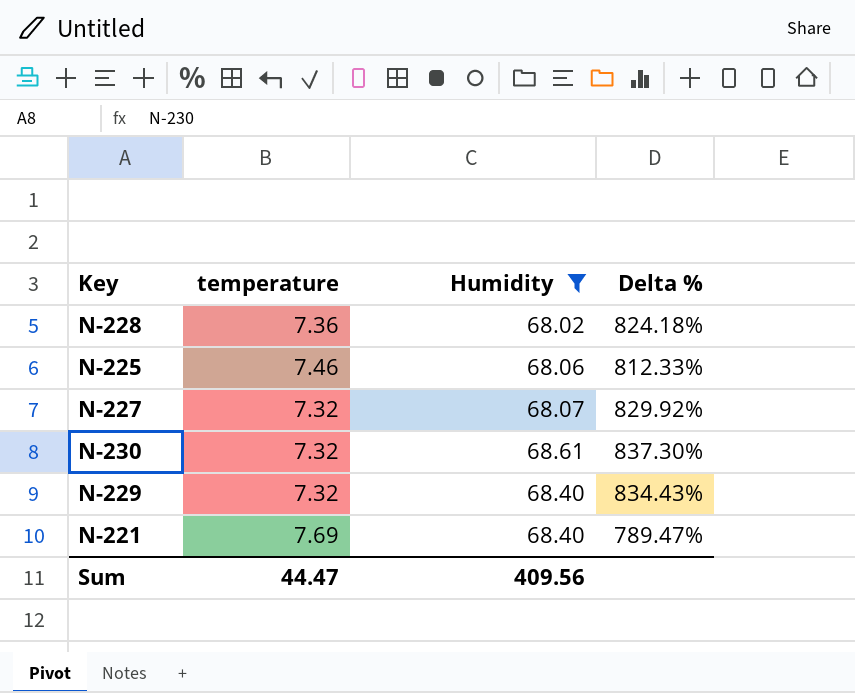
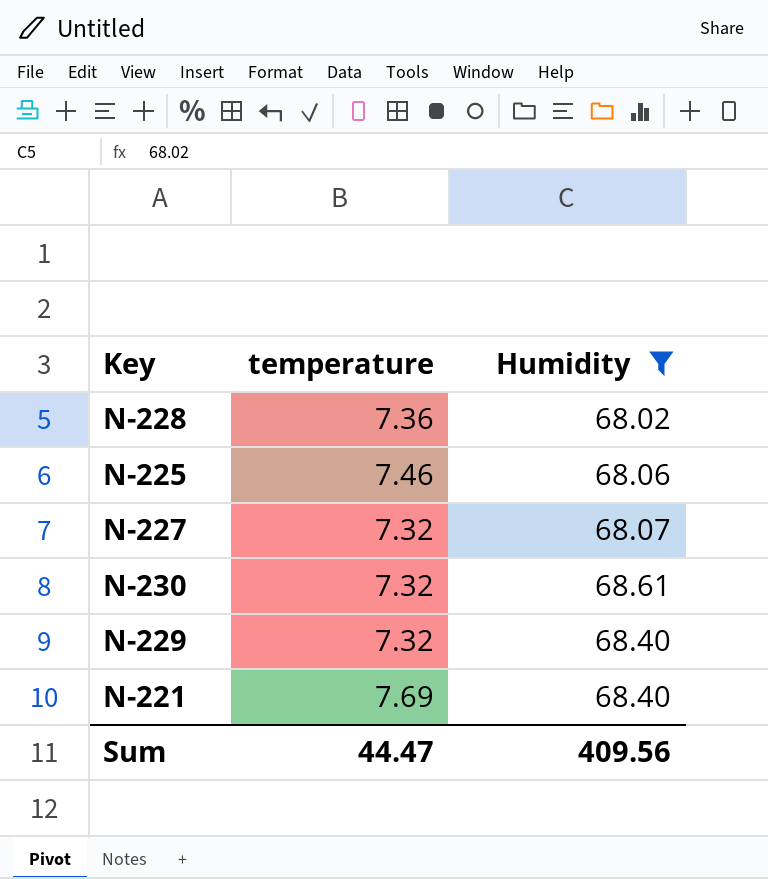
column Delta % | formula: ([Humidity] - [temperature]) / [temperature] -> none

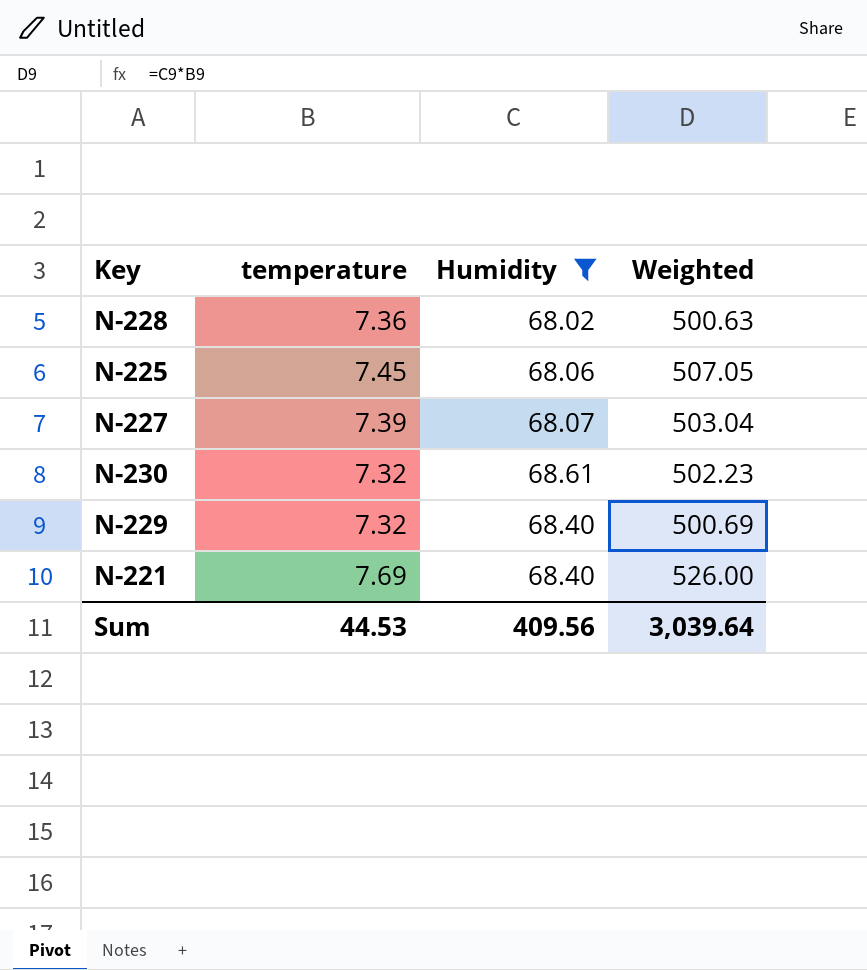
column Weighted | formula: none -> [temperature] * [Humidity]
N-225 | temperature: 7.46 -> 7.45
N-227 | temperature: 7.32 -> 7.39
Sum | temperature: 44.47 -> 44.53

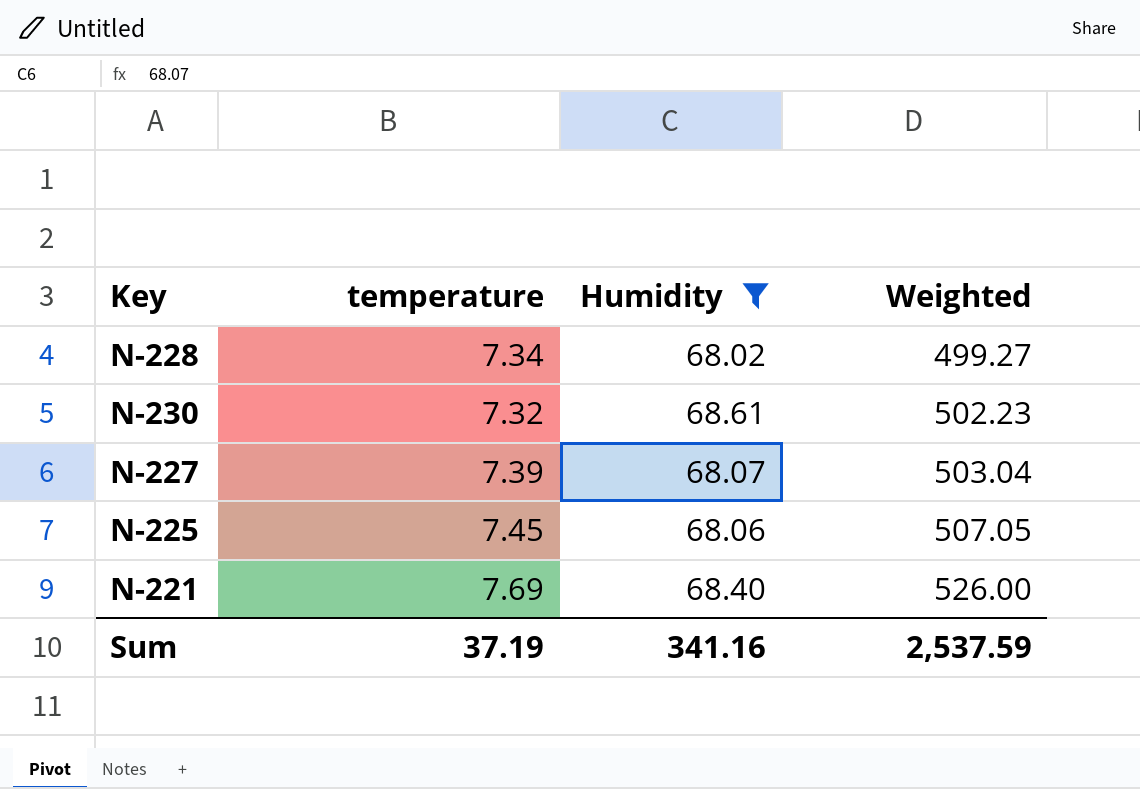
row order: none -> Weighted ascending
row N-229: 7.32 | 68.40 | 500.69 -> none
N-228 | temperature: 7.36 -> 7.34
N-228 | Weighted: 500.63 -> 499.27
Sum | temperature: 44.53 -> 37.19
Sum | Humidity: 409.56 -> 341.16
Sum | Weighted: 3,039.64 -> 2,537.59

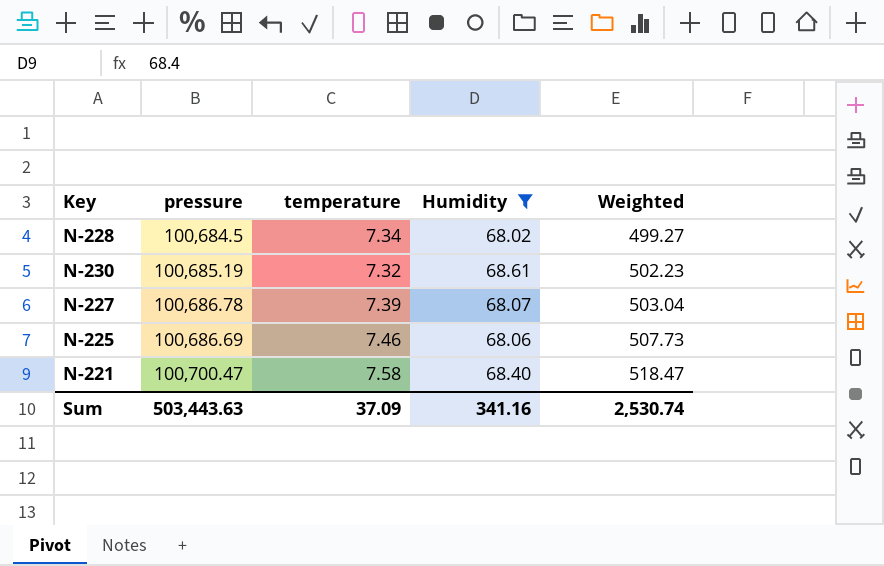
column pressure | position: none -> 2
N-225 | temperature: 7.45 -> 7.46
N-225 | Weighted: 507.05 -> 507.73
N-221 | temperature: 7.69 -> 7.58
N-221 | Weighted: 526.00 -> 518.47
Sum | temperature: 37.19 -> 37.09
Sum | Weighted: 2,537.59 -> 2,530.74

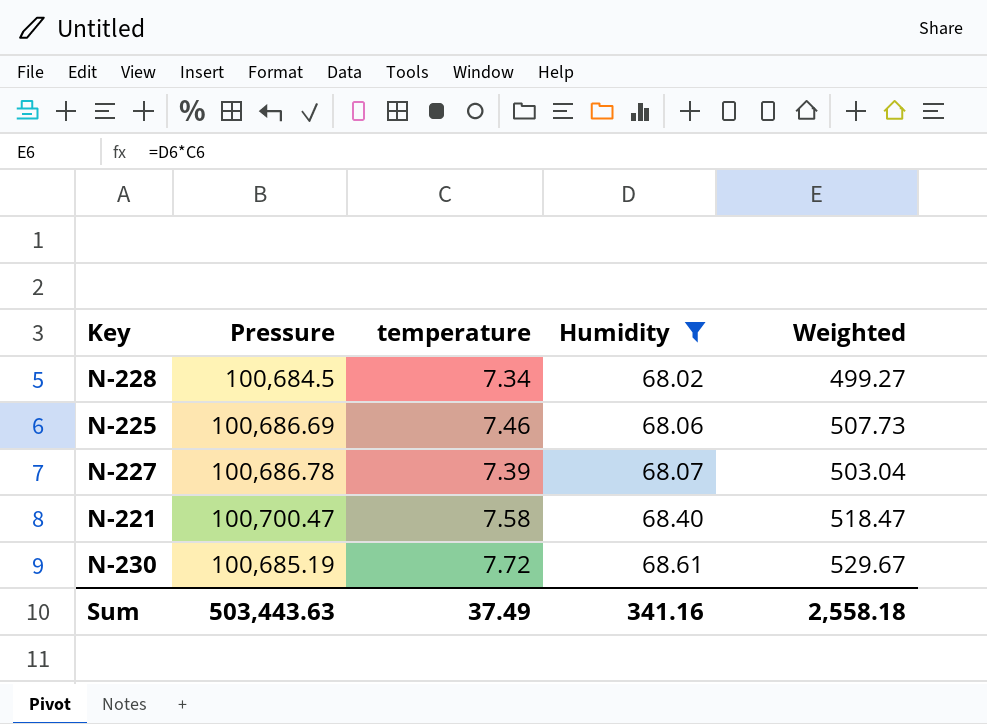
row order: Weighted ascending -> Humidity ascending
column name: pressure -> Pressure
N-230 | temperature: 7.32 -> 7.72
N-230 | Weighted: 502.23 -> 529.67
Sum | temperature: 37.09 -> 37.49
Sum | Weighted: 2,530.74 -> 2,558.18

